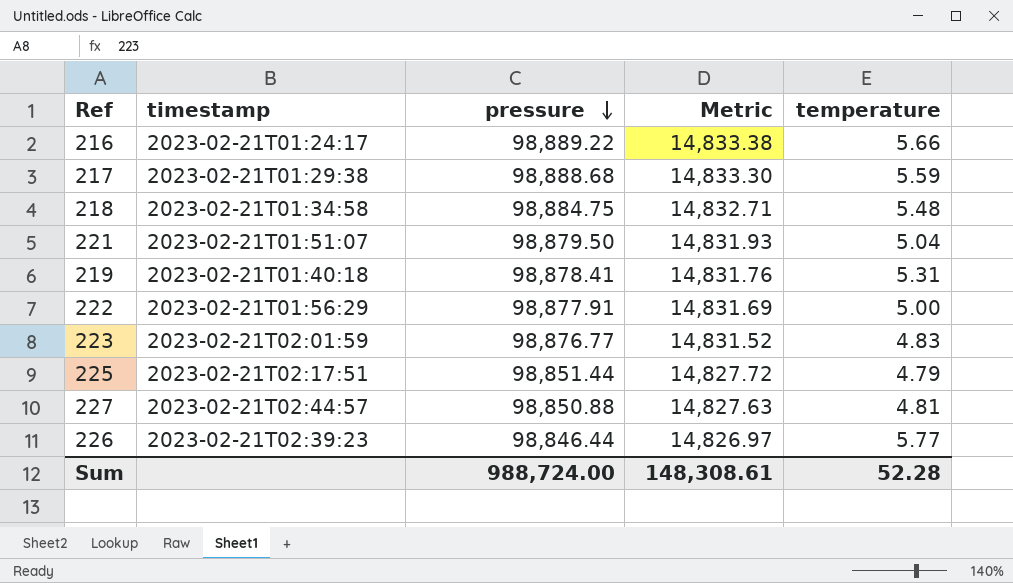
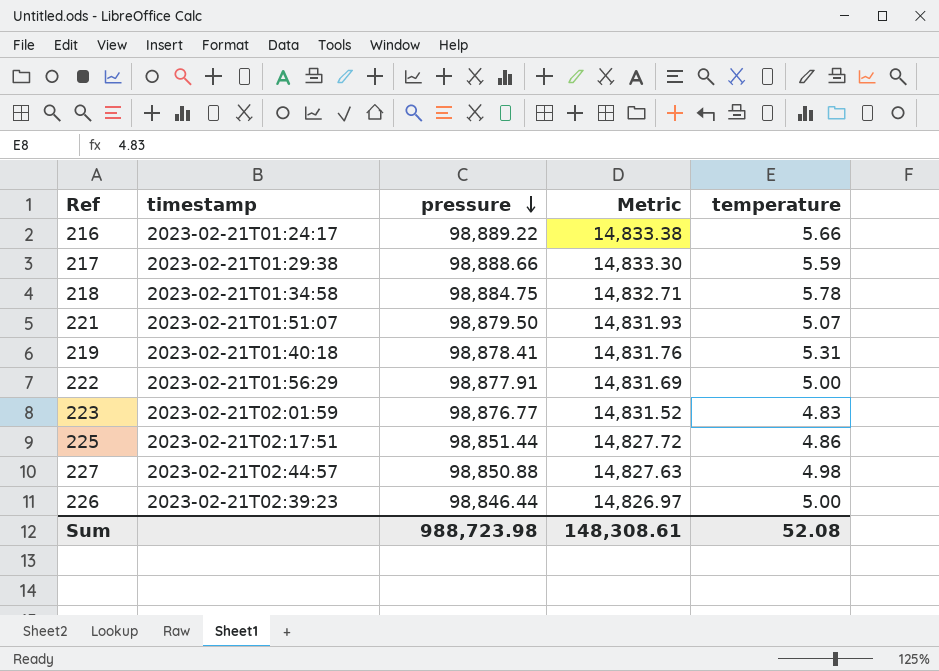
217 | pressure: 98,888.68 -> 98,888.66
218 | temperature: 5.48 -> 5.78
221 | temperature: 5.04 -> 5.07
225 | temperature: 4.79 -> 4.86
227 | temperature: 4.81 -> 4.98
226 | temperature: 5.77 -> 5.00
Sum | pressure: 988,724.00 -> 988,723.98
Sum | temperature: 52.28 -> 52.08

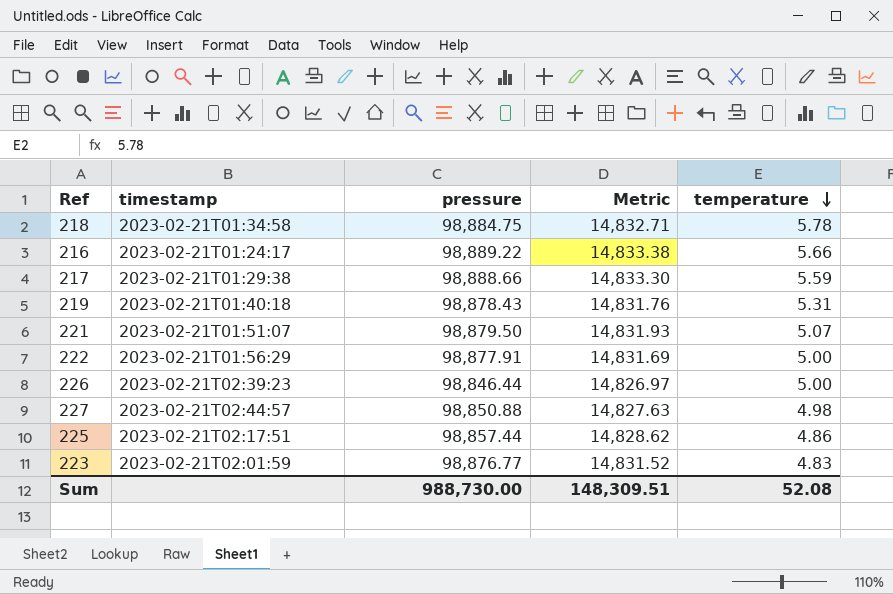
row order: pressure descending -> temperature descending
219 | pressure: 98,878.41 -> 98,878.43
225 | pressure: 98,851.44 -> 98,857.44
225 | Metric: 14,827.72 -> 14,828.62
Sum | pressure: 988,723.98 -> 988,730.00
Sum | Metric: 148,308.61 -> 148,309.51

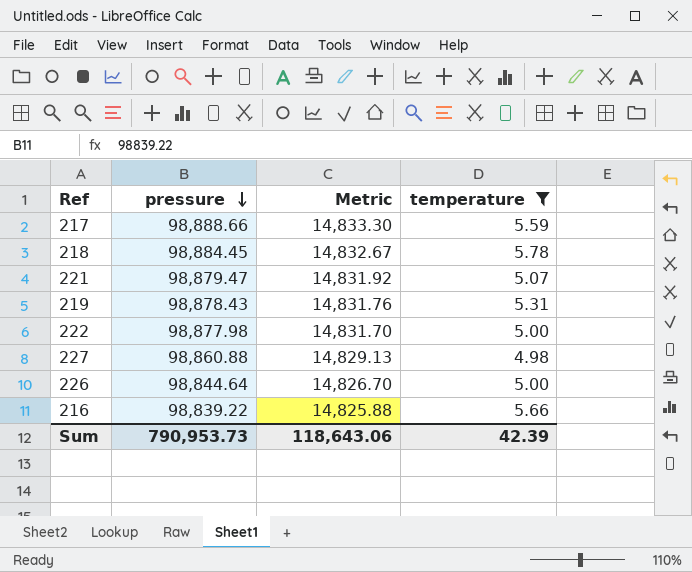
filter: none -> temperature >= 4.98
row order: temperature descending -> pressure descending
column timestamp | position: 2 -> none
218 | pressure: 98,884.75 -> 98,884.45
218 | Metric: 14,832.71 -> 14,832.67
221 | pressure: 98,879.50 -> 98,879.47
221 | Metric: 14,831.93 -> 14,831.92
222 | pressure: 98,877.91 -> 98,877.98
222 | Metric: 14,831.69 -> 14,831.70
227 | pressure: 98,850.88 -> 98,860.88
227 | Metric: 14,827.63 -> 14,829.13
226 | pressure: 98,846.44 -> 98,844.64
226 | Metric: 14,826.97 -> 14,826.70
216 | pressure: 98,889.22 -> 98,839.22
216 | Metric: 14,833.38 -> 14,825.88
Sum | pressure: 988,730.00 -> 790,953.73
Sum | Metric: 148,309.51 -> 118,643.06
Sum | temperature: 52.08 -> 42.39

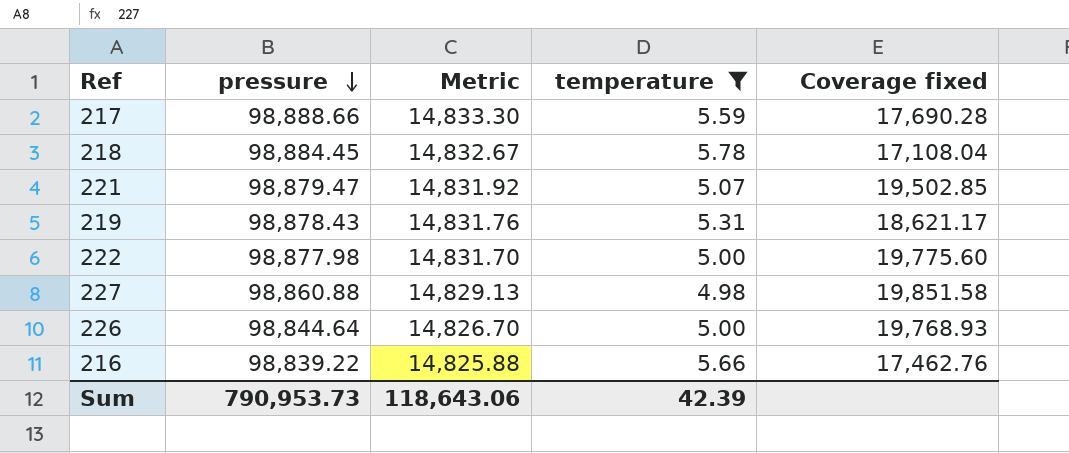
column Coverage fixed | formula: none -> [pressure] / [temperature]

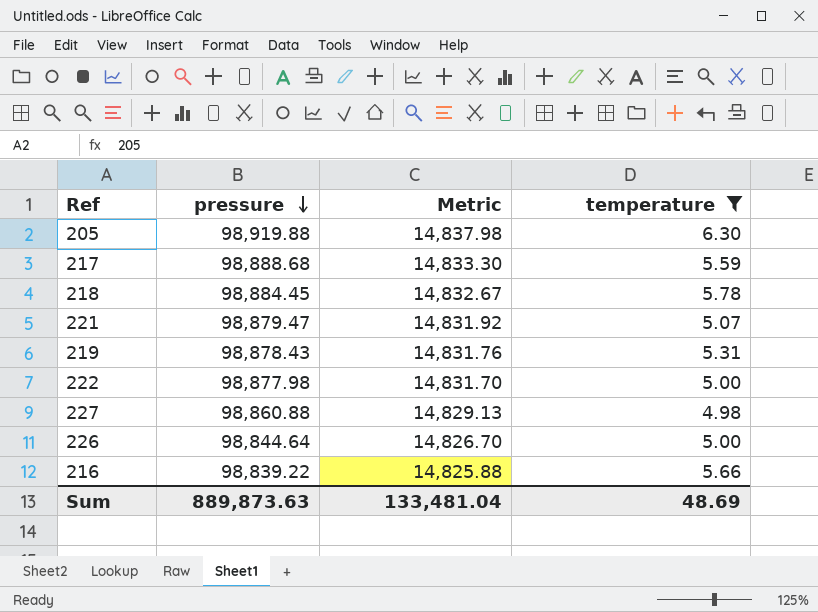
column Coverage fixed | formula: [pressure] / [temperature] -> none
row 205: none -> 98,919.88 | 14,837.98 | 6.30
217 | pressure: 98,888.66 -> 98,888.68
Sum | pressure: 790,953.73 -> 889,873.63
Sum | Metric: 118,643.06 -> 133,481.04
Sum | temperature: 42.39 -> 48.69

